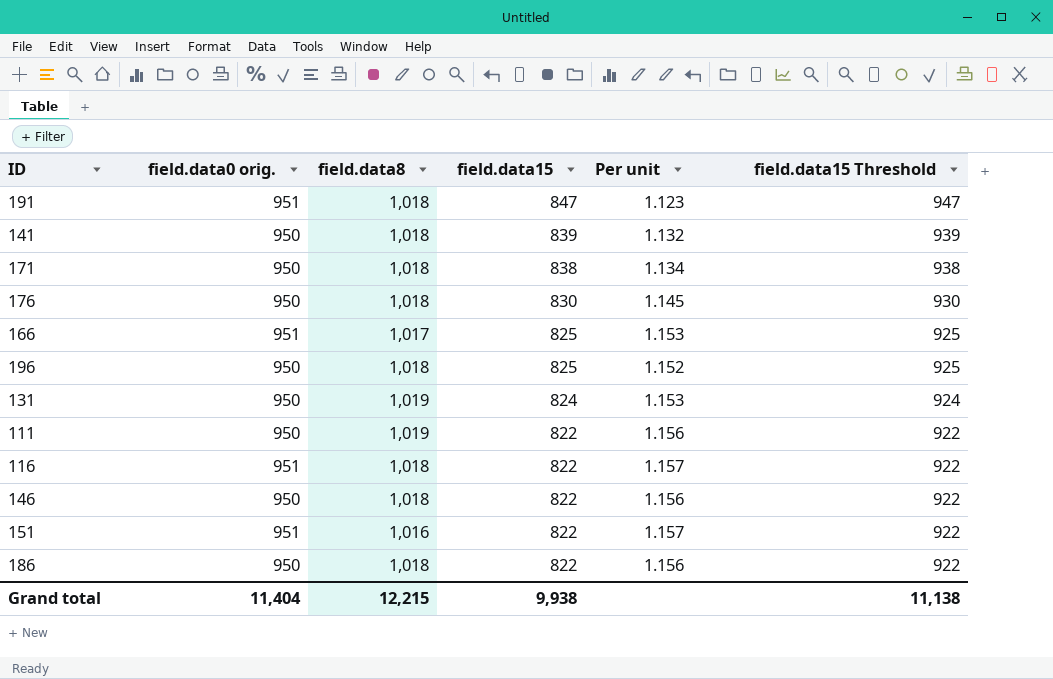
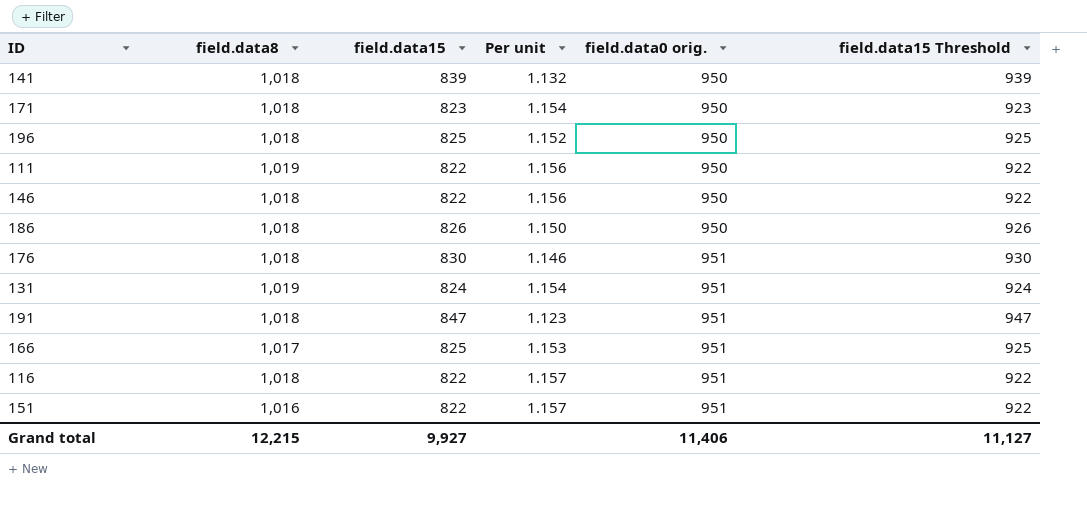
row order: field.data15 descending -> field.data0 orig. ascending
column field.data0 orig. | position: 2 -> 5
171 | field.data15: 838 -> 823
171 | Per unit: 1.134 -> 1.154
171 | field.data15 Threshold: 938 -> 923
186 | field.data15: 822 -> 826
186 | Per unit: 1.156 -> 1.150
186 | field.data15 Threshold: 922 -> 926
176 | Per unit: 1.145 -> 1.146
176 | field.data0 orig.: 950 -> 951
131 | Per unit: 1.153 -> 1.154
131 | field.data0 orig.: 950 -> 951
Grand total | field.data15: 9,938 -> 9,927
Grand total | field.data0 orig.: 11,404 -> 11,406
Grand total | field.data15 Threshold: 11,138 -> 11,127

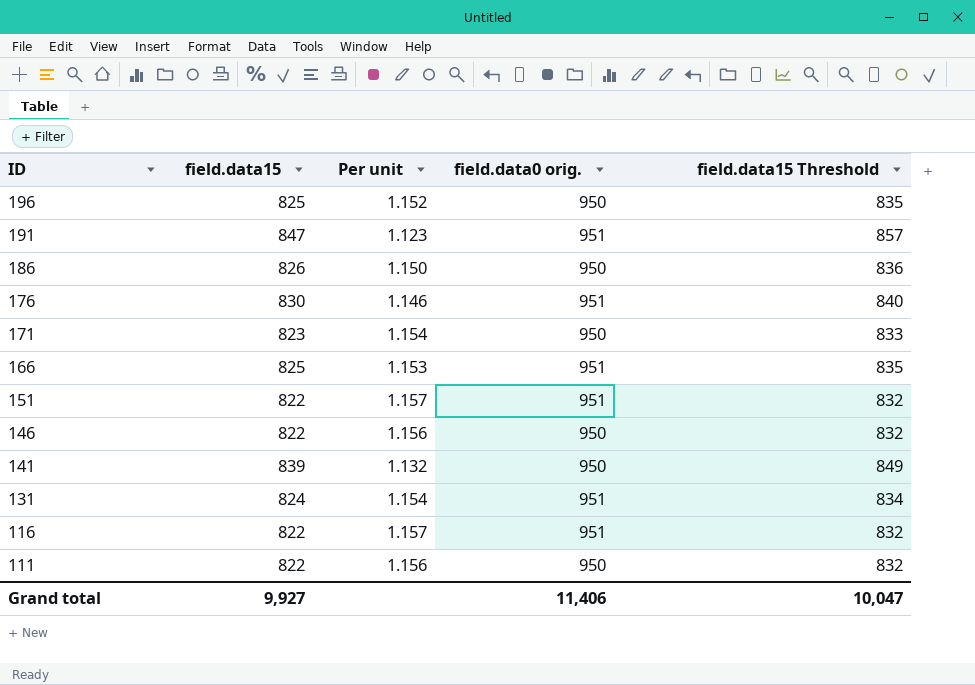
row order: field.data0 orig. ascending -> ID descending
column field.data8 | position: 2 -> none
column field.data15 Threshold | formula: [field.data15] + 100 -> [field.data15] + 10
Grand total | field.data15 Threshold: 11,127 -> 10,047

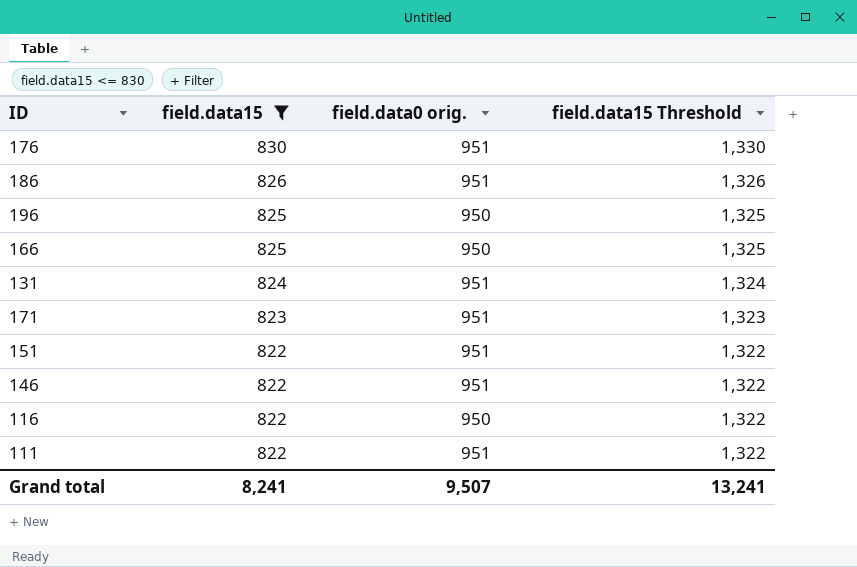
filter: none -> field.data15 <= 830
row order: ID descending -> field.data15 descending
column Per unit | formula: [field.data0 orig.] / [field.data15] -> none
column field.data15 Threshold | formula: [field.data15] + 10 -> [field.data15] + 500
186 | field.data0 orig.: 950 -> 951
166 | field.data0 orig.: 951 -> 950
171 | field.data0 orig.: 950 -> 951
146 | field.data0 orig.: 950 -> 951
116 | field.data0 orig.: 951 -> 950
111 | field.data0 orig.: 950 -> 951
Grand total | field.data15: 9,927 -> 8,241
Grand total | field.data0 orig.: 11,406 -> 9,507
Grand total | field.data15 Threshold: 10,047 -> 13,241

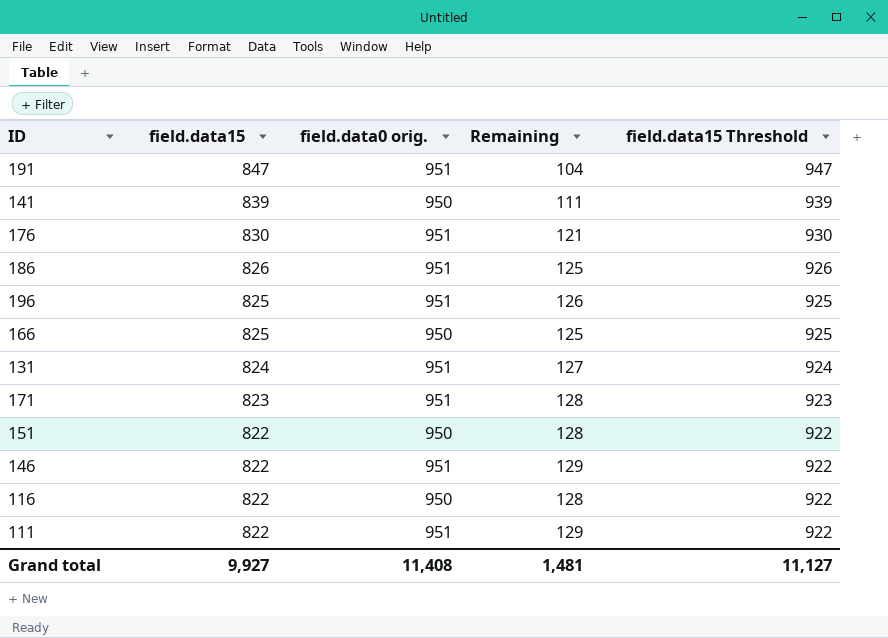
filter: field.data15 <= 830 -> none
column Remaining | formula: none -> [field.data0 orig.] - [field.data15]
column field.data15 Threshold | formula: [field.data15] + 500 -> [field.data15] + 100
196 | field.data0 orig.: 950 -> 951
151 | field.data0 orig.: 951 -> 950
Grand total | field.data15: 8,241 -> 9,927
Grand total | field.data0 orig.: 9,507 -> 11,408
Grand total | field.data15 Threshold: 13,241 -> 11,127

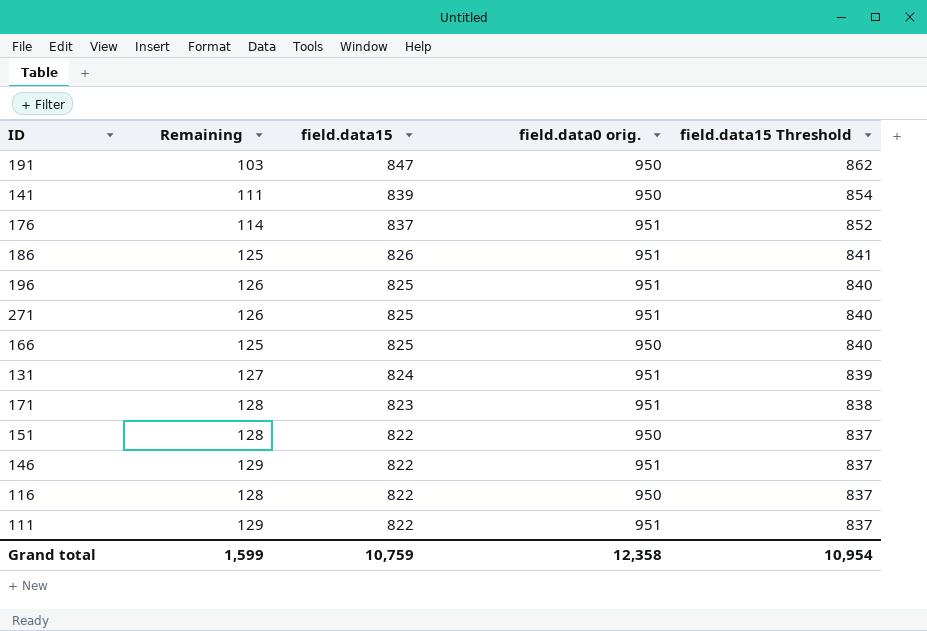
column Remaining | position: 4 -> 2
column field.data15 Threshold | formula: [field.data15] + 100 -> [field.data15] + 15
191 | Remaining: 104 -> 103
191 | field.data0 orig.: 951 -> 950
176 | Remaining: 121 -> 114
176 | field.data15: 830 -> 837
row 271: none -> 126 | 825 | 951 | 840
Grand total | Remaining: 1,481 -> 1,599
Grand total | field.data15: 9,927 -> 10,759
Grand total | field.data0 orig.: 11,408 -> 12,358
Grand total | field.data15 Threshold: 11,127 -> 10,954

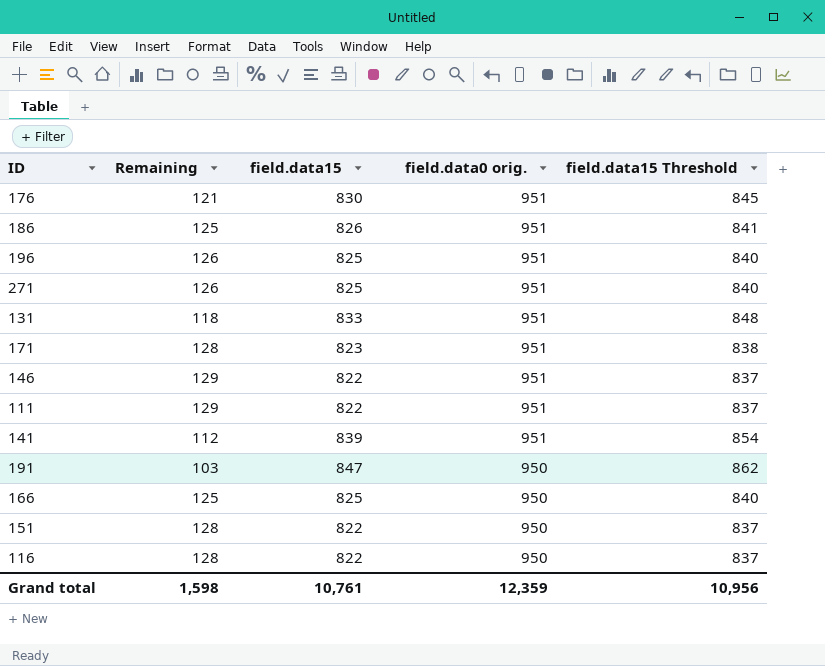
row order: field.data15 descending -> field.data0 orig. descending
176 | Remaining: 114 -> 121
176 | field.data15: 837 -> 830
176 | field.data15 Threshold: 852 -> 845
131 | Remaining: 127 -> 118
131 | field.data15: 824 -> 833
131 | field.data15 Threshold: 839 -> 848
141 | Remaining: 111 -> 112
141 | field.data0 orig.: 950 -> 951
Grand total | Remaining: 1,599 -> 1,598
Grand total | field.data15: 10,759 -> 10,761
Grand total | field.data0 orig.: 12,358 -> 12,359
Grand total | field.data15 Threshold: 10,954 -> 10,956

